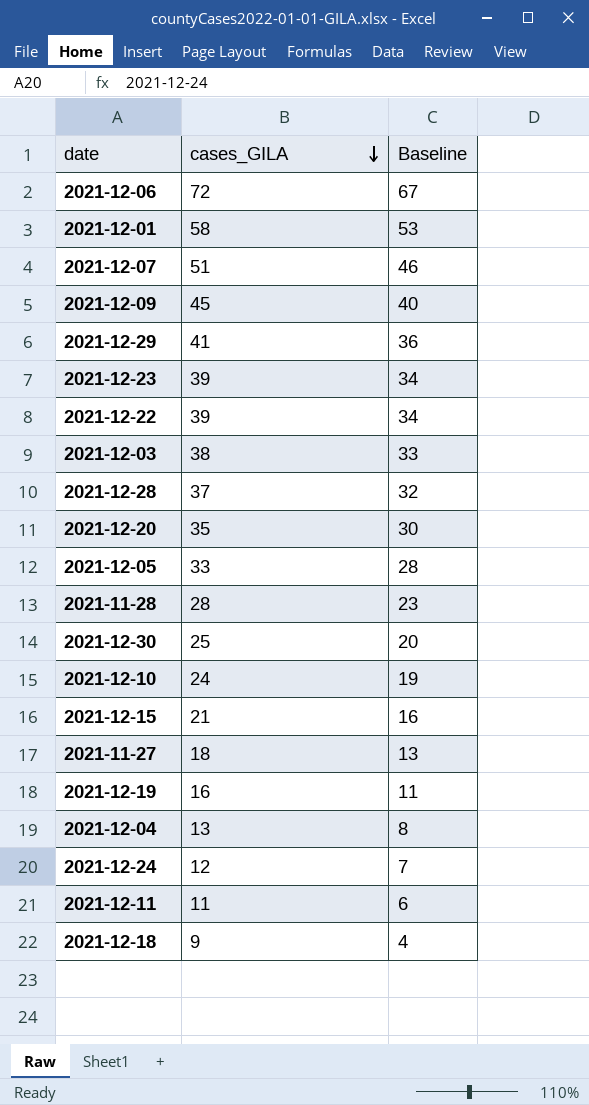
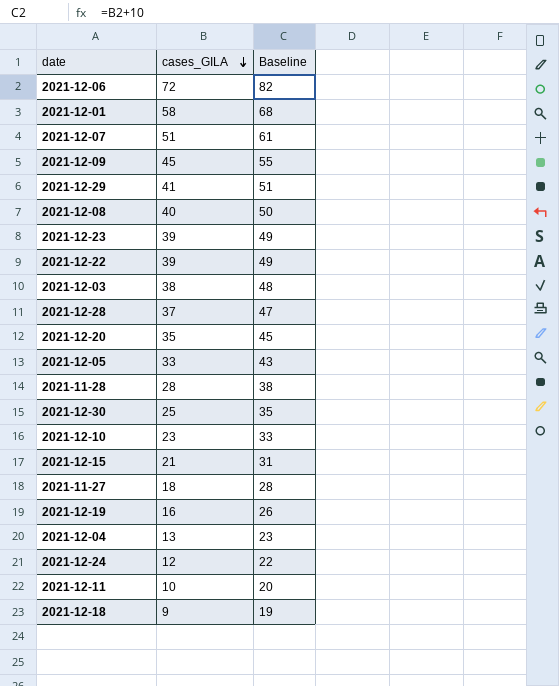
column Baseline | formula: [cases_GILA] - 5 -> [cases_GILA] + 10
row 2021-12-08: none -> 40 | 50
2021-12-10 | cases_GILA: 24 -> 23
2021-12-11 | cases_GILA: 11 -> 10

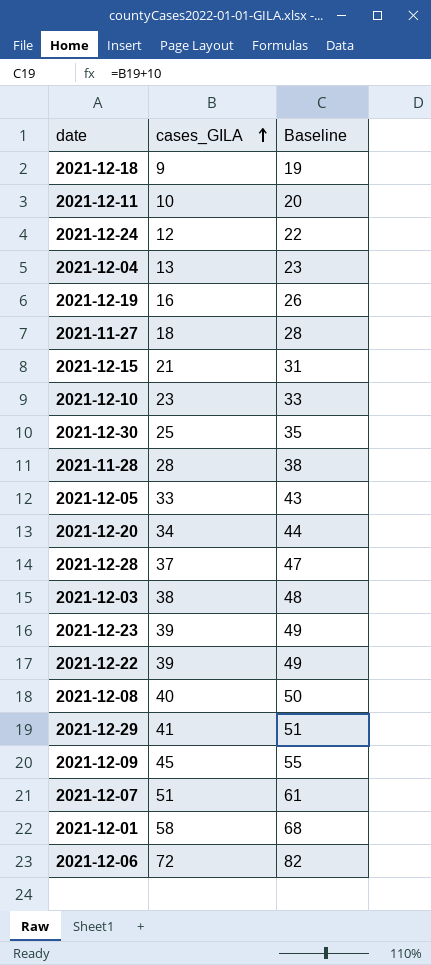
row order: cases_GILA descending -> cases_GILA ascending
2021-12-20 | cases_GILA: 35 -> 34
2021-12-20 | Baseline: 45 -> 44

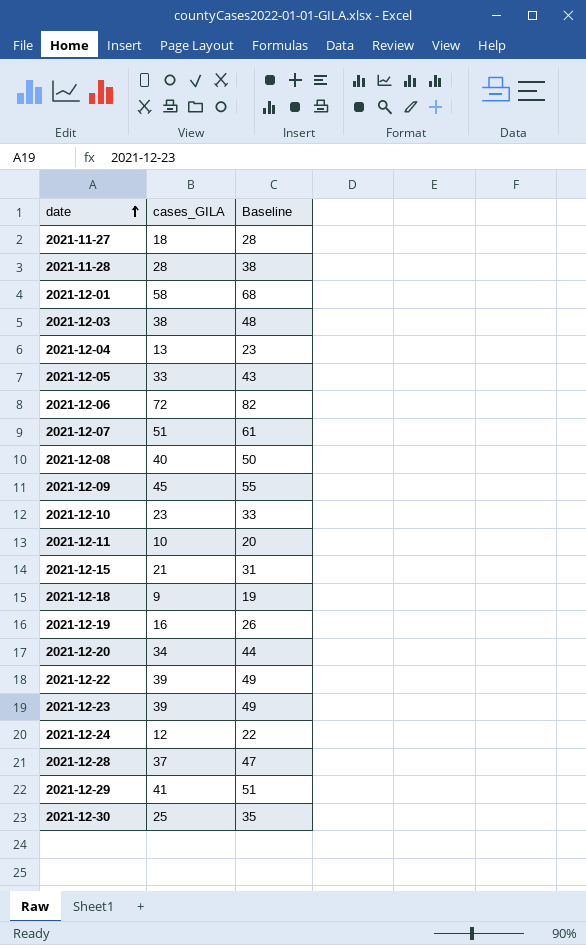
row order: cases_GILA ascending -> date ascending

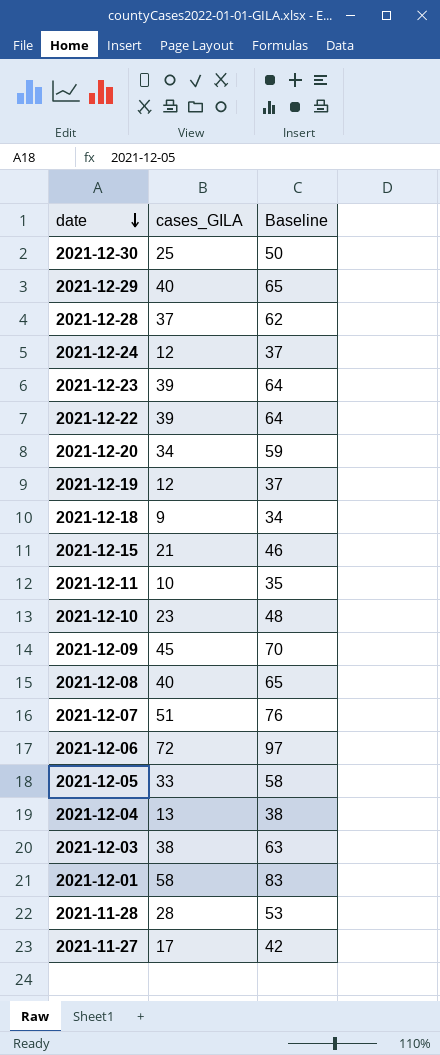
row order: date ascending -> date descending
column Baseline | formula: [cases_GILA] + 10 -> [cases_GILA] + 25
2021-12-29 | cases_GILA: 41 -> 40
2021-12-19 | cases_GILA: 16 -> 12
2021-11-27 | cases_GILA: 18 -> 17

